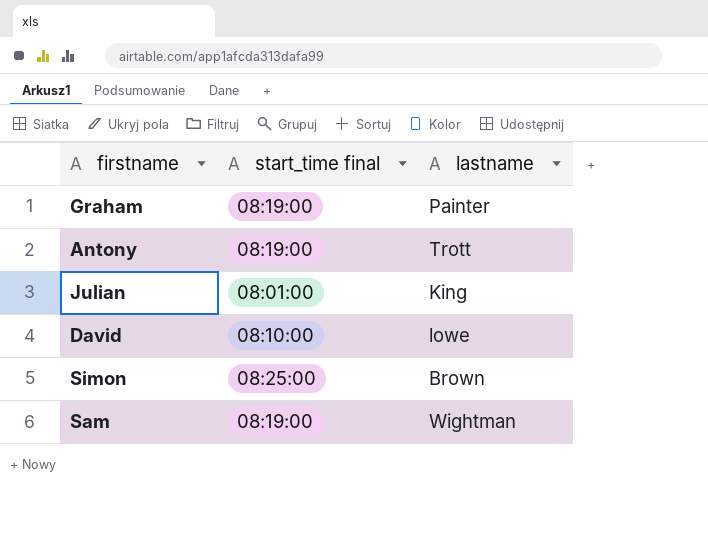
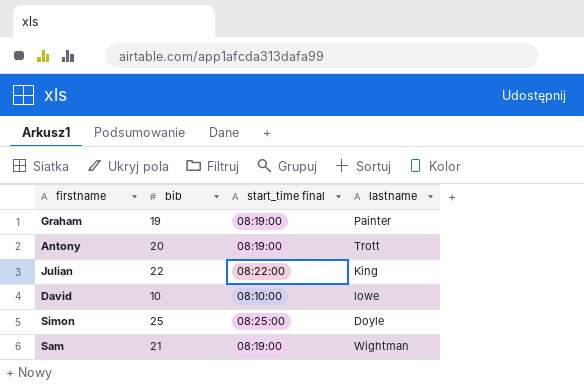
column bib | position: none -> 2
Julian | start_time final: 08:01:00 -> 08:22:00
Simon | lastname: Brown -> Doyle

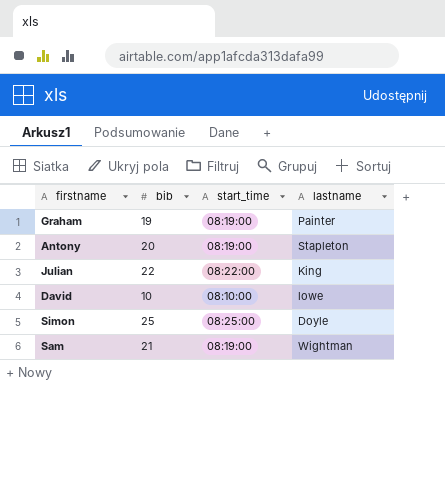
column name: start_time final -> start_time
Antony | lastname: Trott -> Stapleton

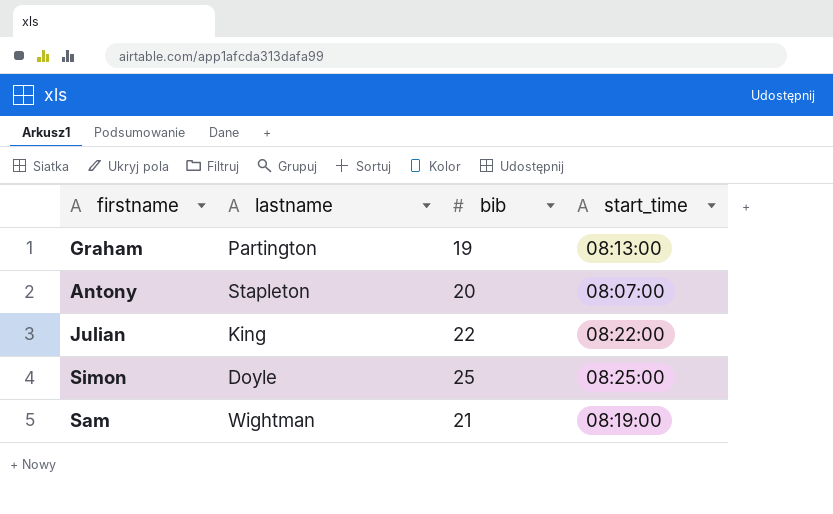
column lastname | position: 4 -> 2
row David: 10 | 08:10:00 | lowe -> none
Graham | lastname: Painter -> Partington
Graham | start_time: 08:19:00 -> 08:13:00
Antony | start_time: 08:19:00 -> 08:07:00

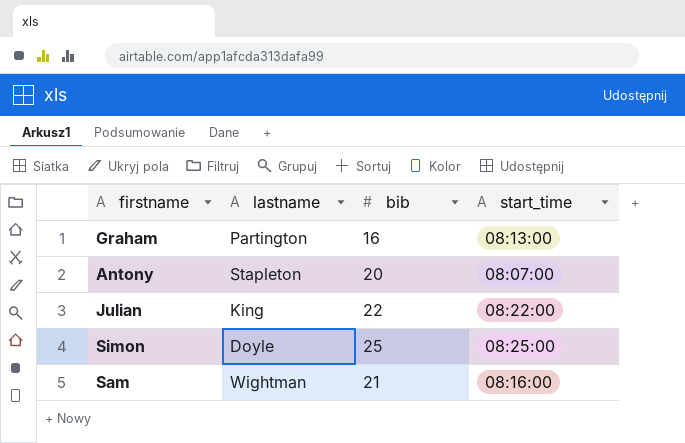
Graham | bib: 19 -> 16
Sam | start_time: 08:19:00 -> 08:16:00

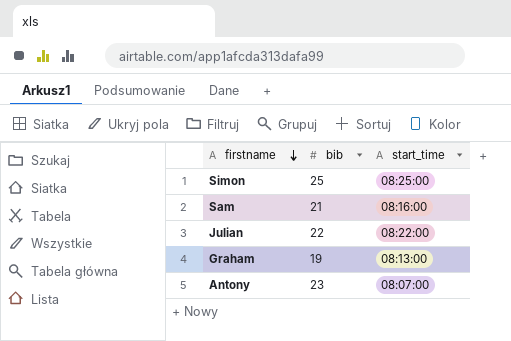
row order: none -> firstname descending
column lastname | position: 2 -> none
Graham | bib: 16 -> 19
Antony | bib: 20 -> 23

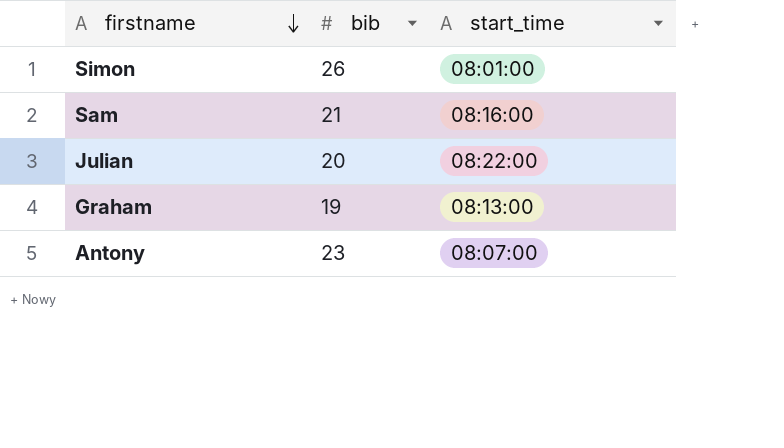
Simon | bib: 25 -> 26
Simon | start_time: 08:25:00 -> 08:01:00
Julian | bib: 22 -> 20

